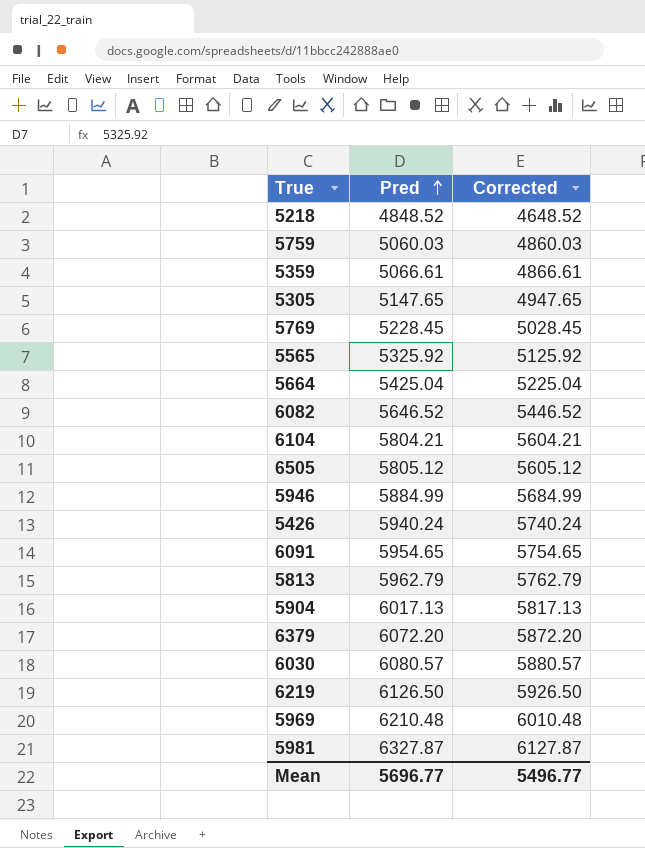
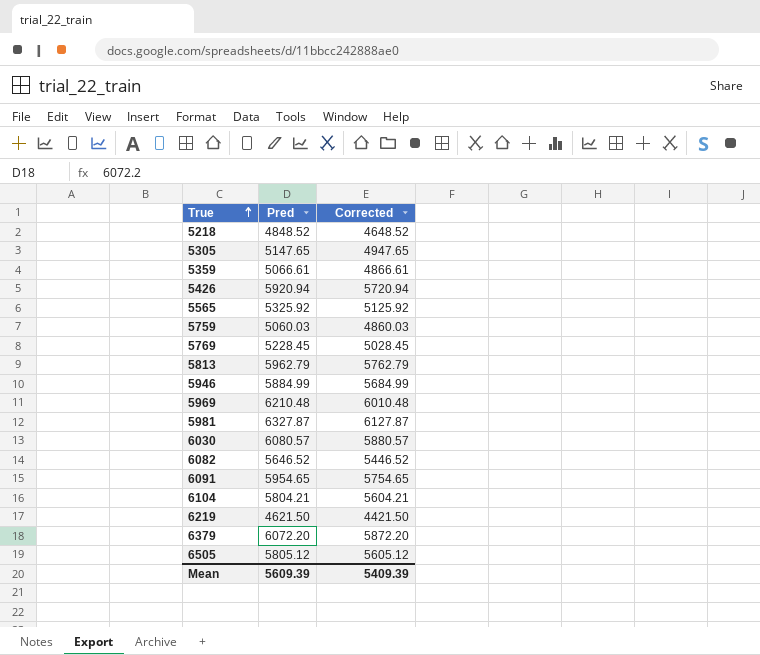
row order: Pred ascending -> True ascending
row 5664: 5425.04 | 5225.04 -> none
row 5904: 6017.13 | 5817.13 -> none
5426 | Pred: 5940.24 -> 5920.94
5426 | Corrected: 5740.24 -> 5720.94
6219 | Pred: 6126.50 -> 4621.50
6219 | Corrected: 5926.50 -> 4421.50
Mean | Pred: 5696.77 -> 5609.39
Mean | Corrected: 5496.77 -> 5409.39

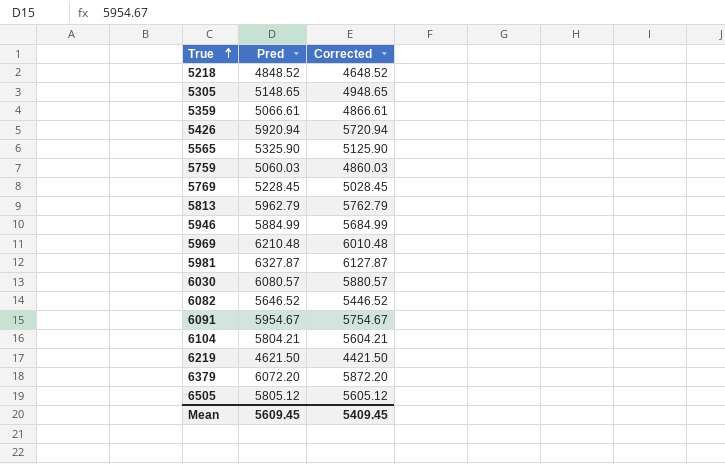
5305 | Pred: 5147.65 -> 5148.65
5305 | Corrected: 4947.65 -> 4948.65
5565 | Pred: 5325.92 -> 5325.90
5565 | Corrected: 5125.92 -> 5125.90
6091 | Pred: 5954.65 -> 5954.67
6091 | Corrected: 5754.65 -> 5754.67
Mean | Pred: 5609.39 -> 5609.45
Mean | Corrected: 5409.39 -> 5409.45

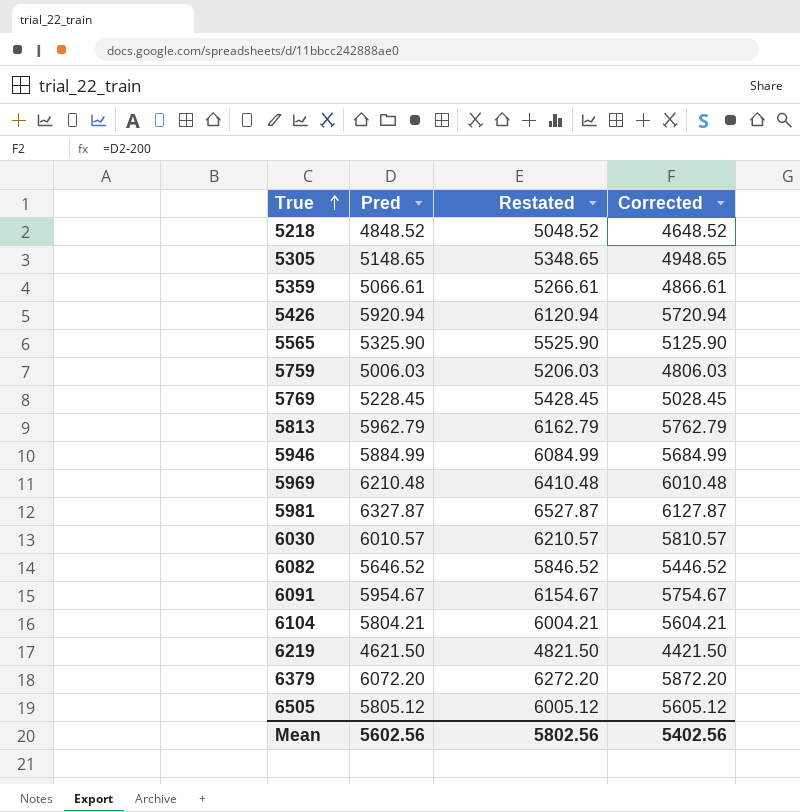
column Restated | formula: none -> [Pred] + 200
5759 | Pred: 5060.03 -> 5006.03
5759 | Corrected: 4860.03 -> 4806.03
6030 | Pred: 6080.57 -> 6010.57
6030 | Corrected: 5880.57 -> 5810.57
Mean | Pred: 5609.45 -> 5602.56
Mean | Corrected: 5409.45 -> 5402.56

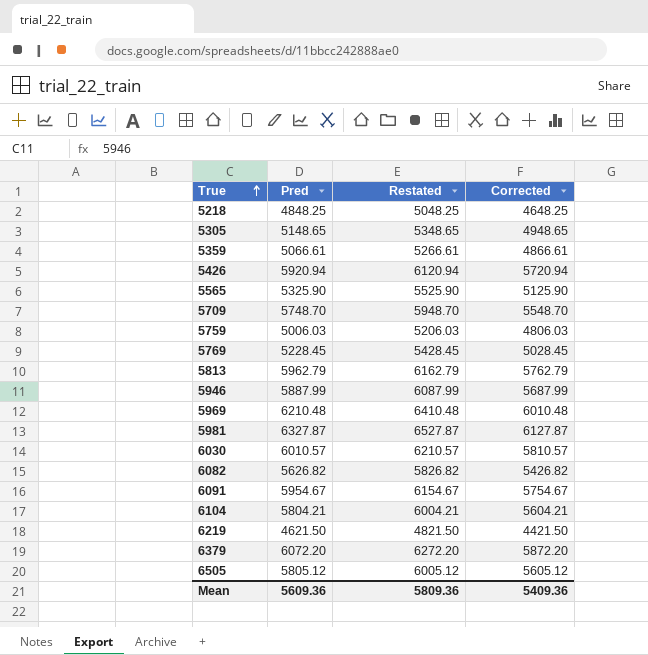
5218 | Pred: 4848.52 -> 4848.25
5218 | Restated: 5048.52 -> 5048.25
5218 | Corrected: 4648.52 -> 4648.25
row 5709: none -> 5748.70 | 5948.70 | 5548.70
5946 | Pred: 5884.99 -> 5887.99
5946 | Restated: 6084.99 -> 6087.99
5946 | Corrected: 5684.99 -> 5687.99
6082 | Pred: 5646.52 -> 5626.82
6082 | Restated: 5846.52 -> 5826.82
6082 | Corrected: 5446.52 -> 5426.82
Mean | Pred: 5602.56 -> 5609.36
Mean | Restated: 5802.56 -> 5809.36
Mean | Corrected: 5402.56 -> 5409.36

